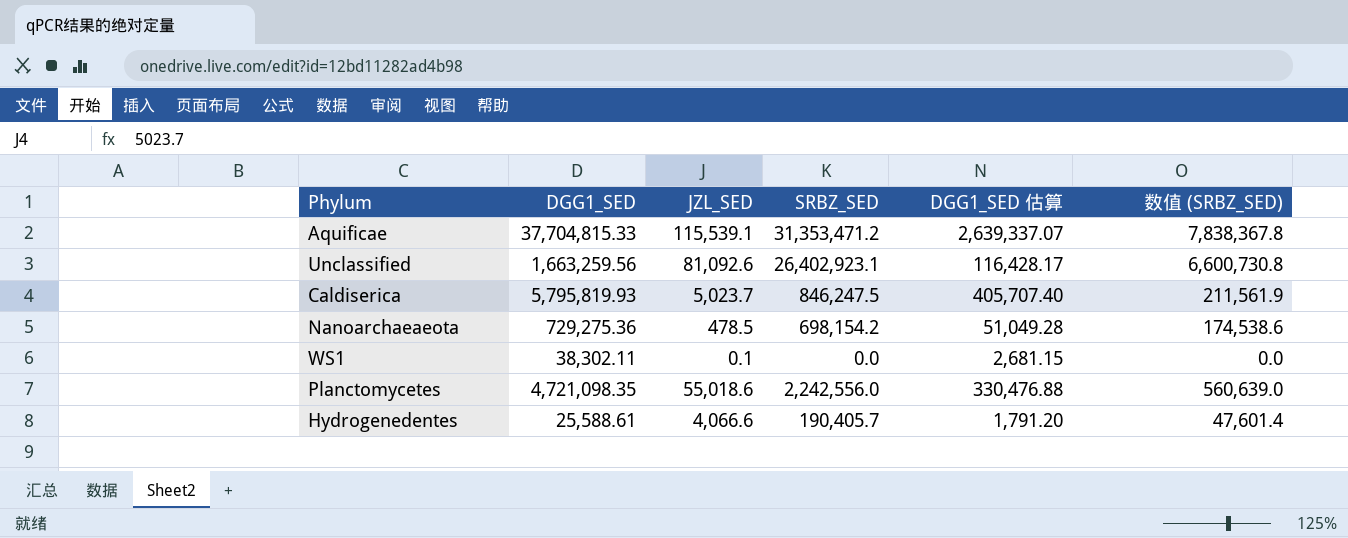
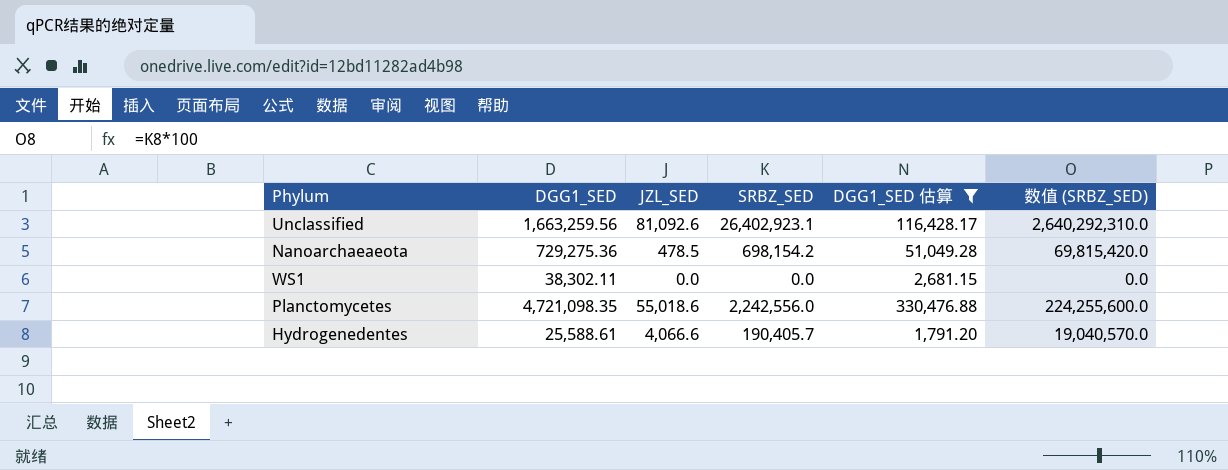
filter: none -> DGG1_SED 估算 <= 330,476.88
column 数值 (SRBZ_SED) | formula: [SRBZ_SED] * 0.25 -> [SRBZ_SED] * 100
WS1 | JZL_SED: 0.1 -> 0.0

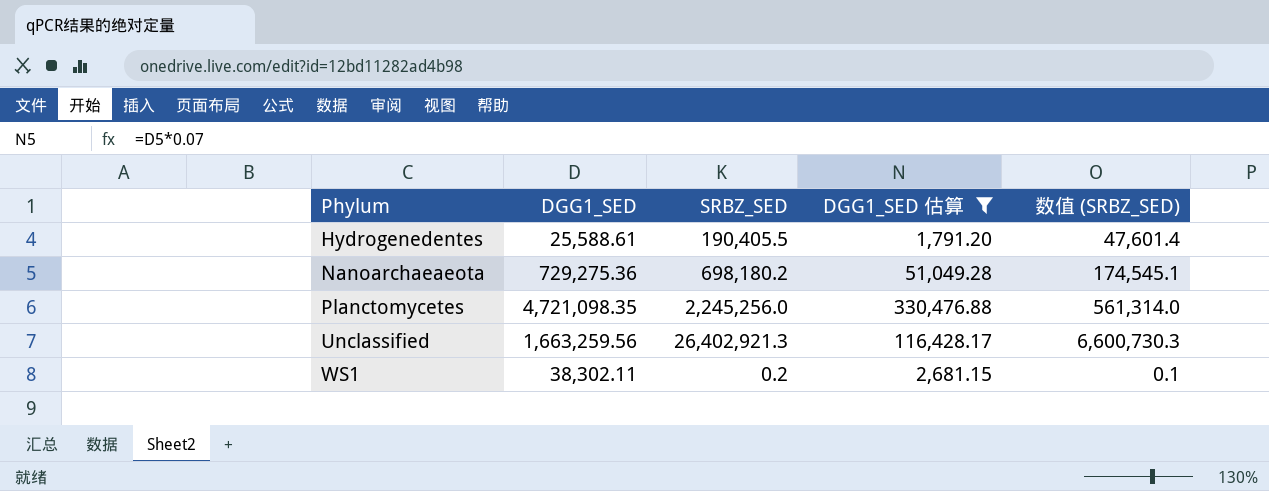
row order: none -> Phylum ascending
column JZL_SED | position: 3 -> none
column 数值 (SRBZ_SED) | formula: [SRBZ_SED] * 100 -> [SRBZ_SED] * 0.25
Hydrogenedentes | SRBZ_SED: 190,405.7 -> 190,405.5
Nanoarchaeaeota | SRBZ_SED: 698,154.2 -> 698,180.2
Planctomycetes | SRBZ_SED: 2,242,556.0 -> 2,245,256.0
Unclassified | SRBZ_SED: 26,402,923.1 -> 26,402,921.3
WS1 | SRBZ_SED: 0.0 -> 0.2

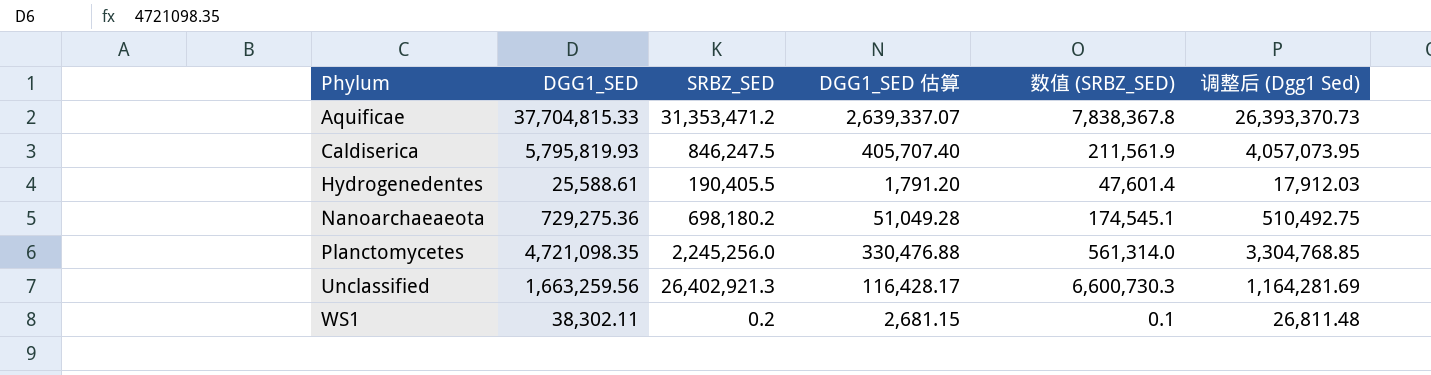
filter: DGG1_SED 估算 <= 330,476.88 -> none
column 调整后 (Dgg1 Sed) | formula: none -> [DGG1_SED] * 0.7

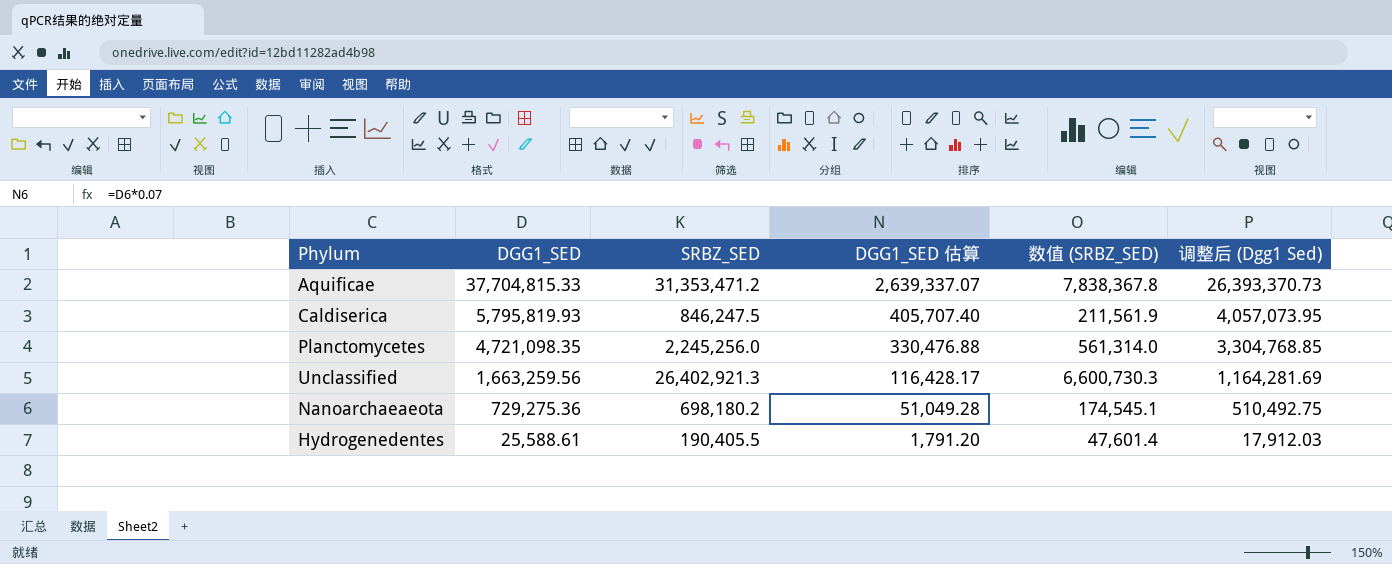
row order: Phylum ascending -> DGG1_SED descending
row WS1: 38,302.11 | 0.2 | 2,681.15 | 0.1 | 26,811.48 -> none

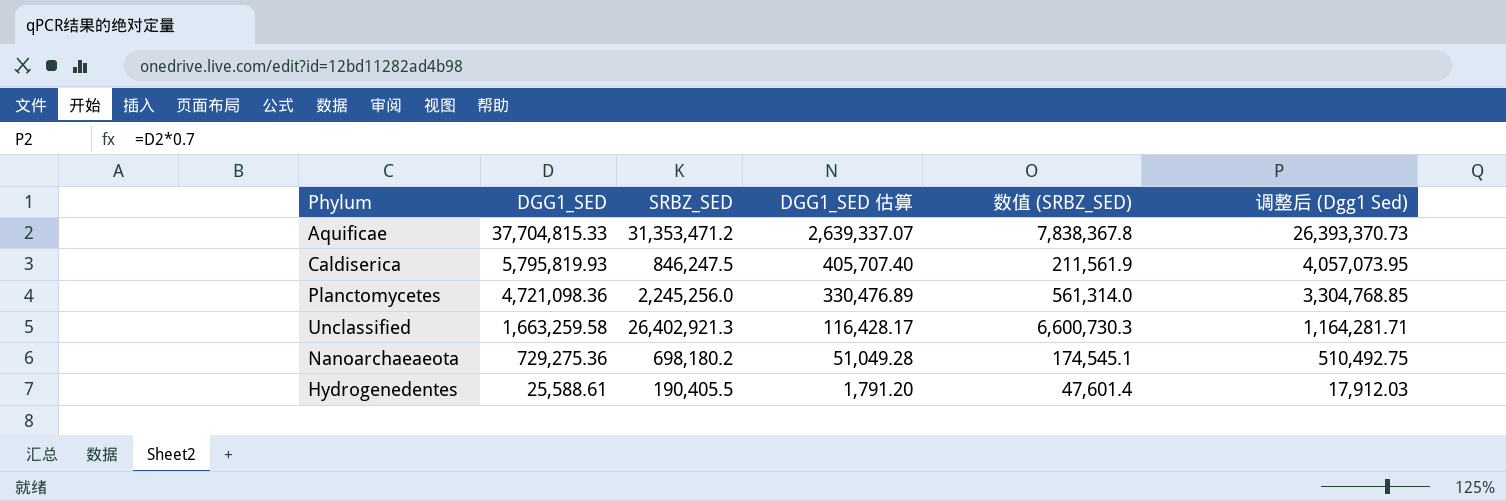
Planctomycetes | DGG1_SED: 4,721,098.35 -> 4,721,098.36
Planctomycetes | DGG1_SED 估算: 330,476.88 -> 330,476.89
Unclassified | DGG1_SED: 1,663,259.56 -> 1,663,259.58
Unclassified | 调整后 (Dgg1 Sed): 1,164,281.69 -> 1,164,281.71

